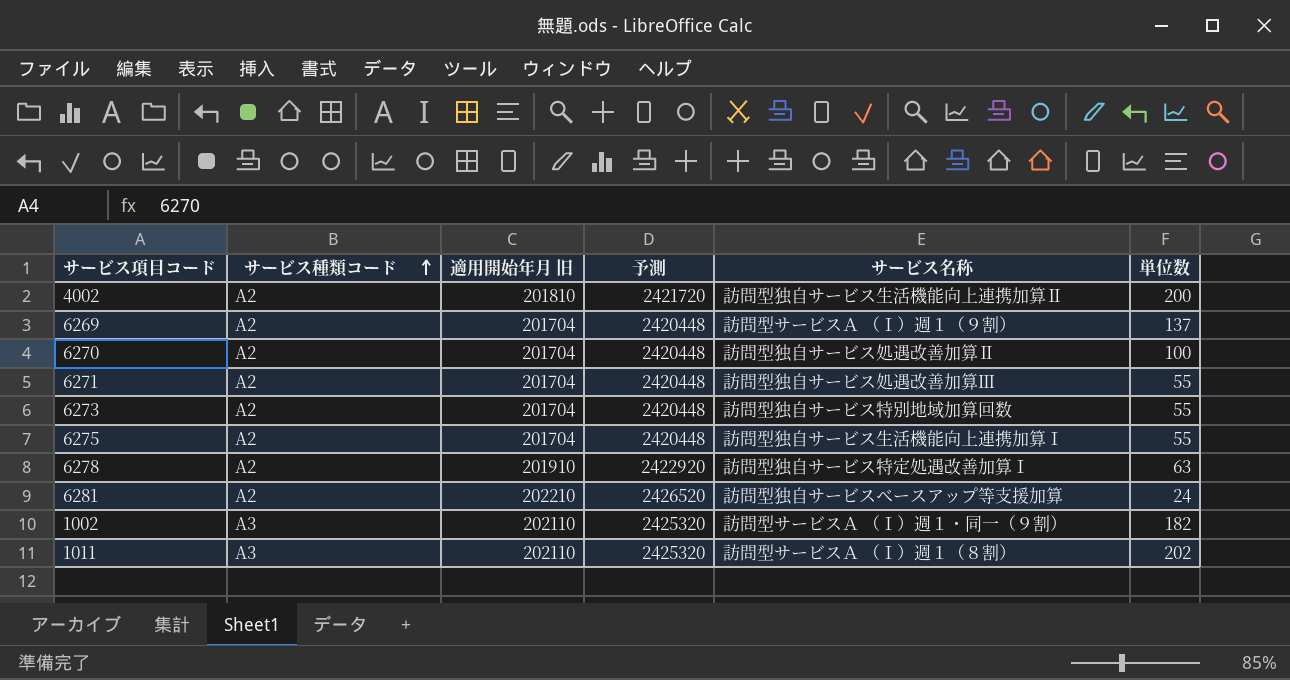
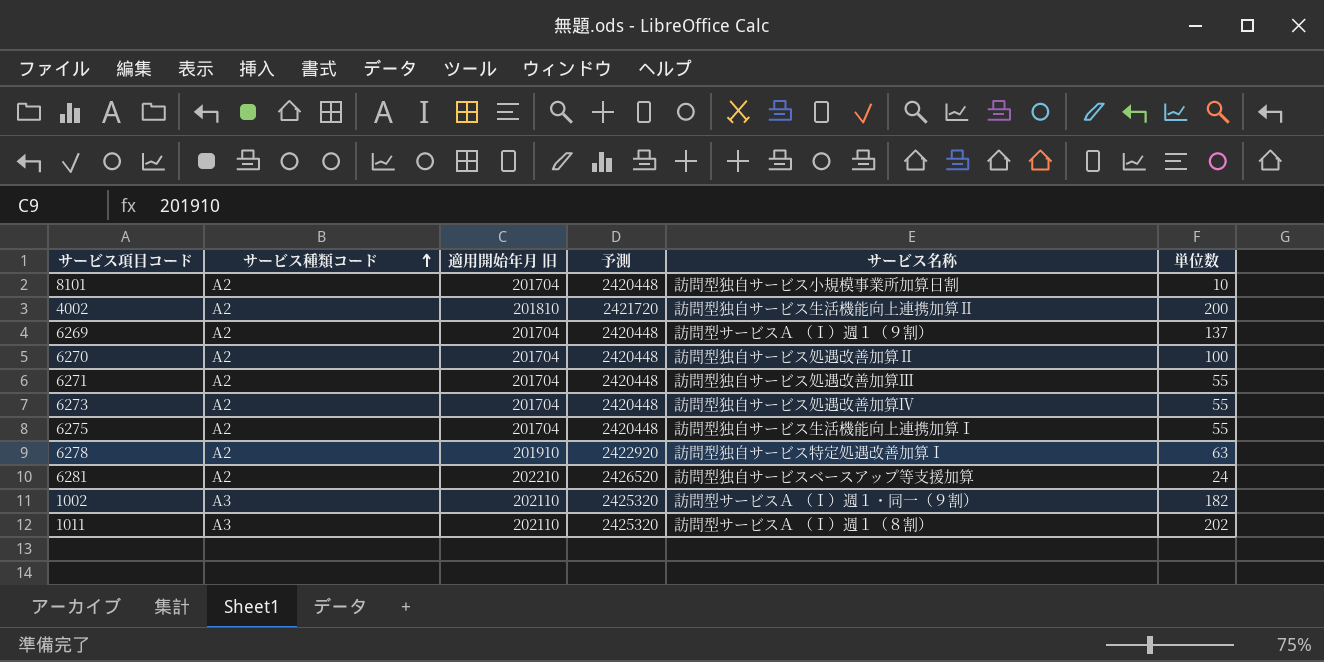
row 8101: none -> A2 | 201704 | 2420448 | 訪問型独自サービス小規模事業所加算日割 | 10
6273 | サービス名称: 訪問型独自サービス特別地域加算回数 -> 訪問型独自サービス処遇改善加算Ⅳ

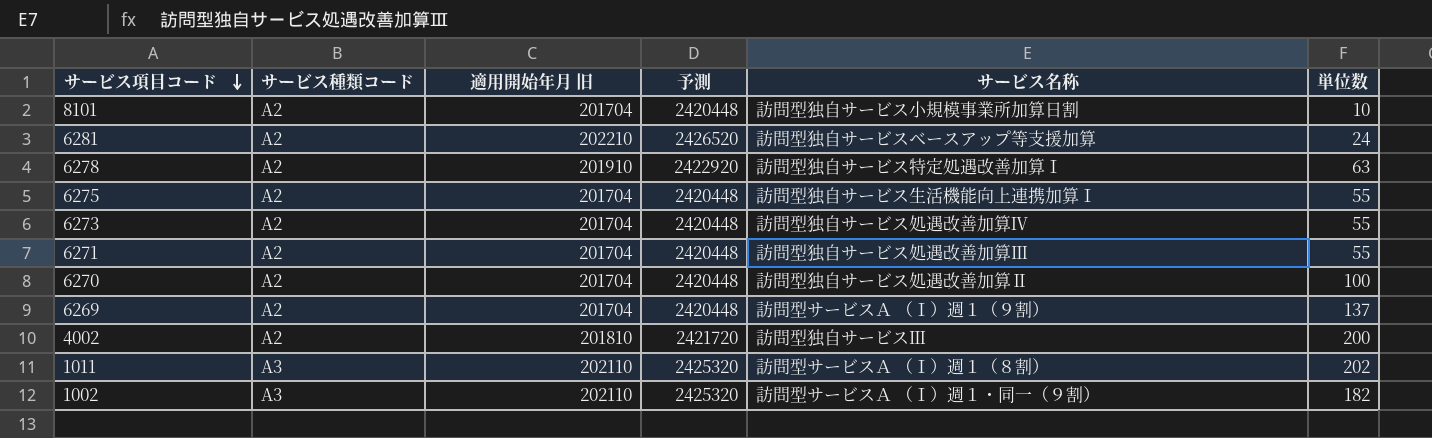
row order: サービス種類コード ascending -> サービス項目コード descending
4002 | サービス名称: 訪問型独自サービス生活機能向上連携加算Ⅱ -> 訪問型独自サービスⅢ

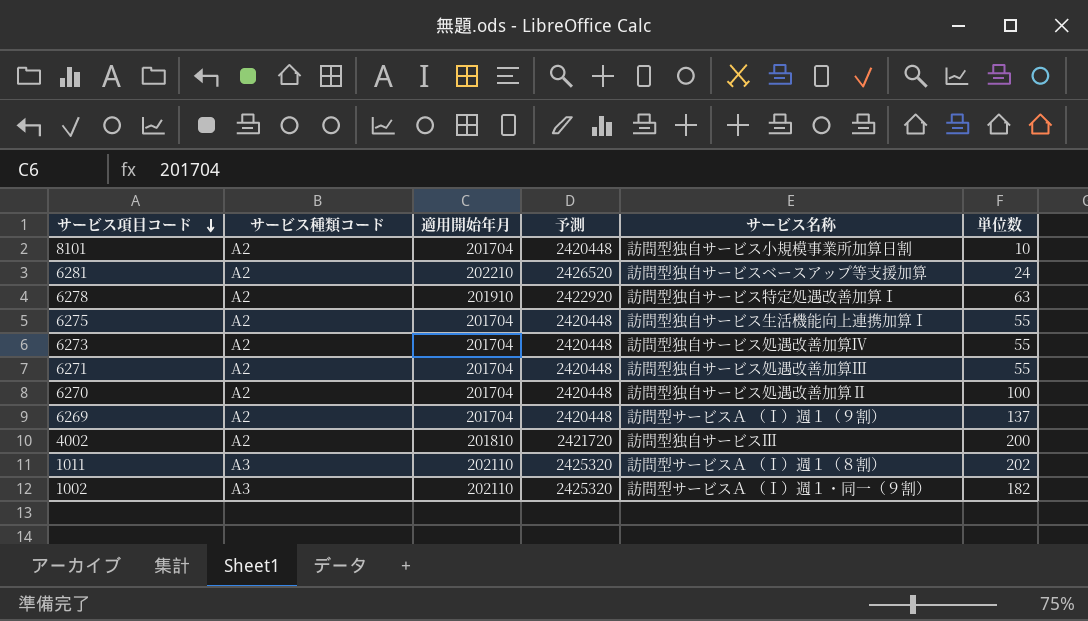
column name: 適用開始年月 旧 -> 適用開始年月

